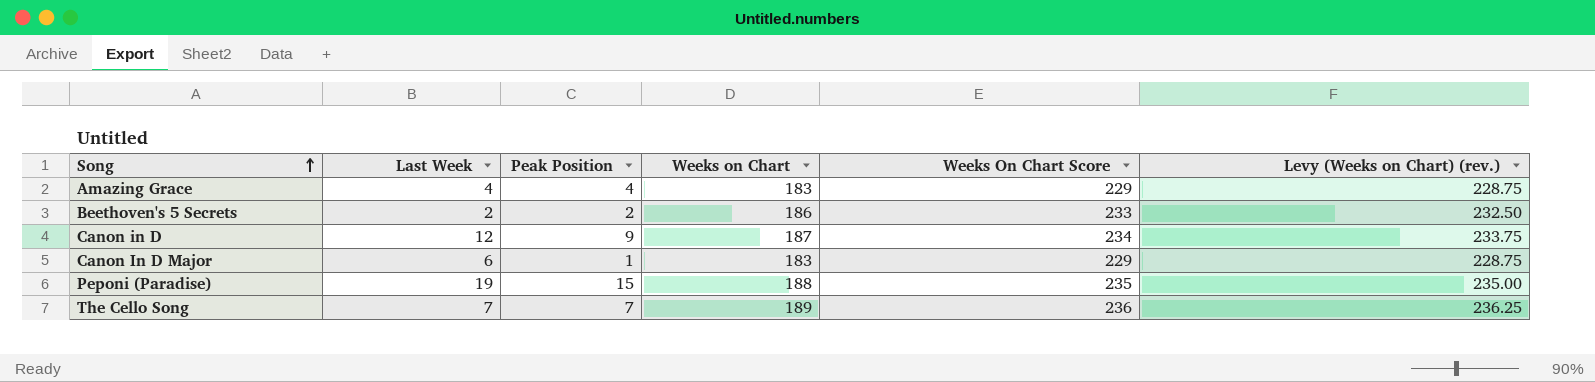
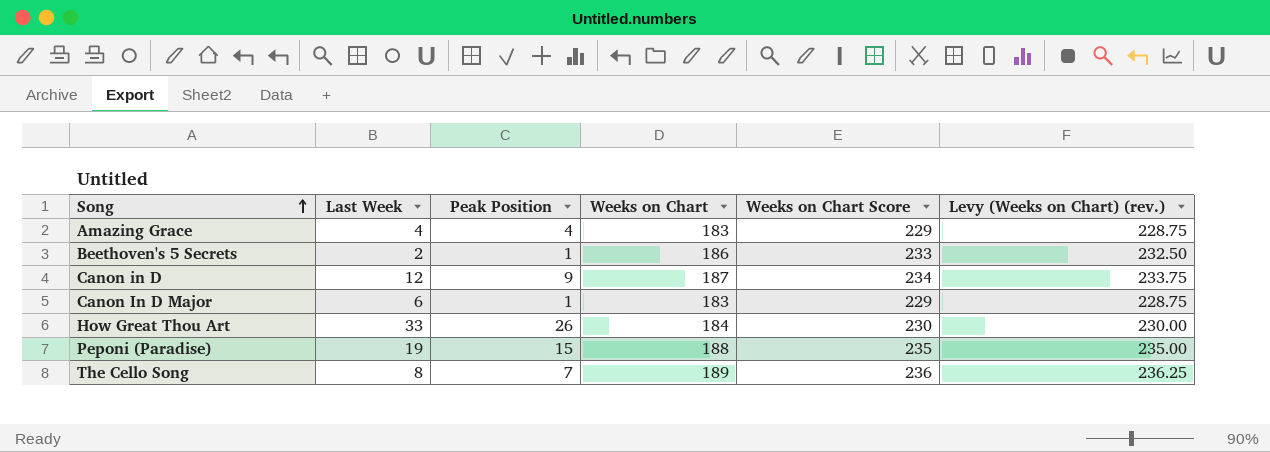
column name: Weeks On Chart Score -> Weeks on Chart Score
Beethoven's 5 Secrets | Peak Position: 2 -> 1
row How Great Thou Art: none -> 33 | 26 | 184 | 230 | 230.00
The Cello Song | Last Week: 7 -> 8

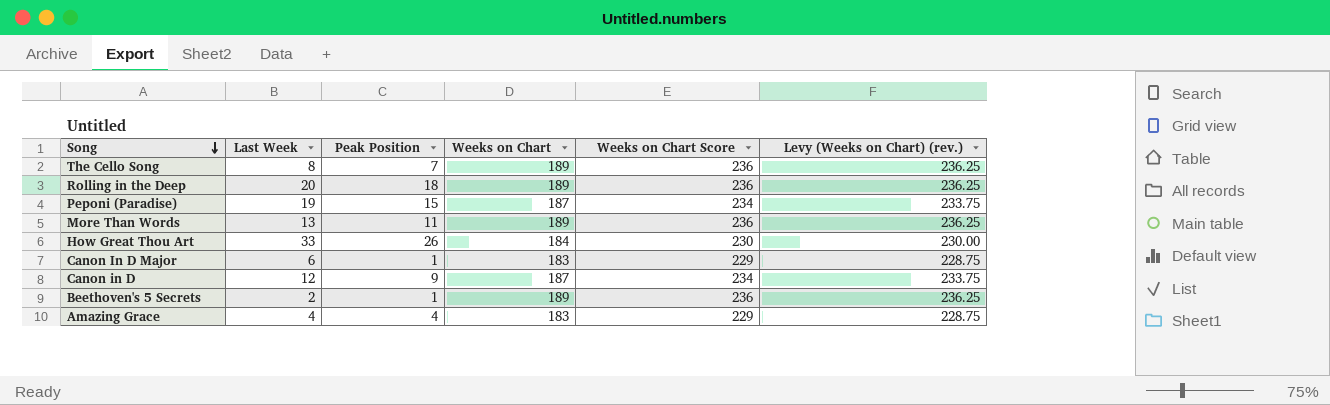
row order: Song ascending -> Song descending
row Rolling in the Deep: none -> 20 | 18 | 189 | 236 | 236.25
Peponi (Paradise) | Weeks on Chart: 188 -> 187
Peponi (Paradise) | Weeks on Chart Score: 235 -> 234
Peponi (Paradise) | Levy (Weeks on Chart) (rev.): 235.00 -> 233.75
row More Than Words: none -> 13 | 11 | 189 | 236 | 236.25
Beethoven's 5 Secrets | Weeks on Chart: 186 -> 189
Beethoven's 5 Secrets | Weeks on Chart Score: 233 -> 236
Beethoven's 5 Secrets | Levy (Weeks on Chart) (rev.): 232.50 -> 236.25

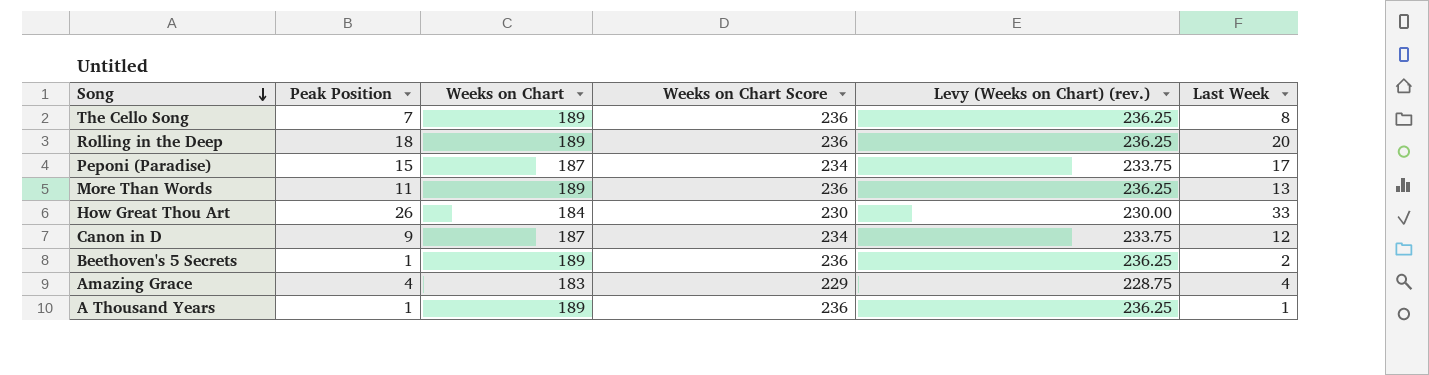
column Last Week | position: 2 -> 6
row Canon In D Major: 6 | 1 | 183 | 229 | 228.75 -> none
Peponi (Paradise) | Last Week: 19 -> 17
row A Thousand Years: none -> 1 | 189 | 236 | 236.25 | 1

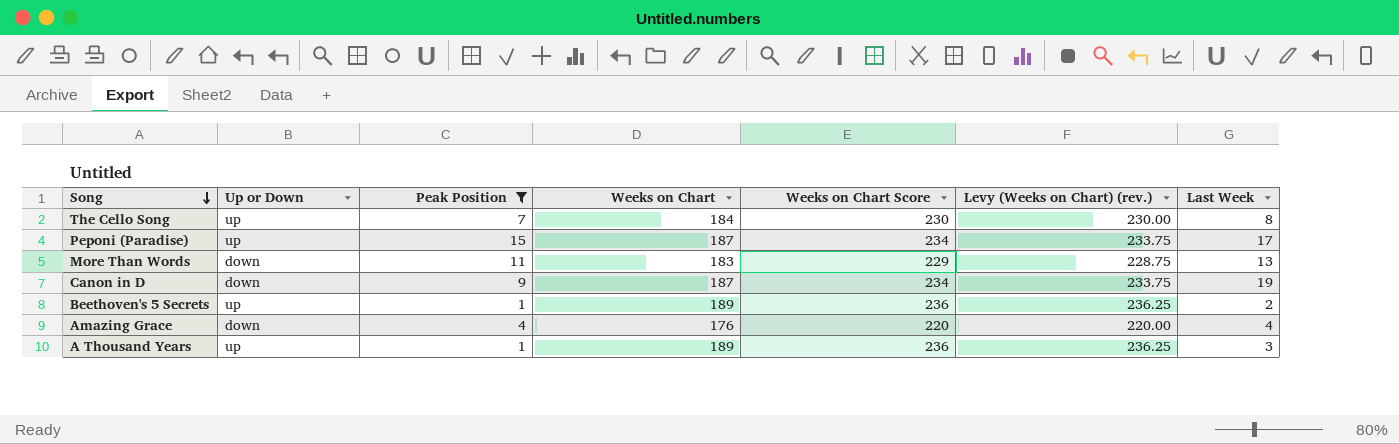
filter: none -> Peak Position <= 15
column Up or Down | position: none -> 2
The Cello Song | Weeks on Chart: 189 -> 184
The Cello Song | Weeks on Chart Score: 236 -> 230
The Cello Song | Levy (Weeks on Chart) (rev.): 236.25 -> 230.00
More Than Words | Weeks on Chart: 189 -> 183
More Than Words | Weeks on Chart Score: 236 -> 229
More Than Words | Levy (Weeks on Chart) (rev.): 236.25 -> 228.75
Canon in D | Last Week: 12 -> 19
Amazing Grace | Weeks on Chart: 183 -> 176
Amazing Grace | Weeks on Chart Score: 229 -> 220
Amazing Grace | Levy (Weeks on Chart) (rev.): 228.75 -> 220.00
A Thousand Years | Last Week: 1 -> 3

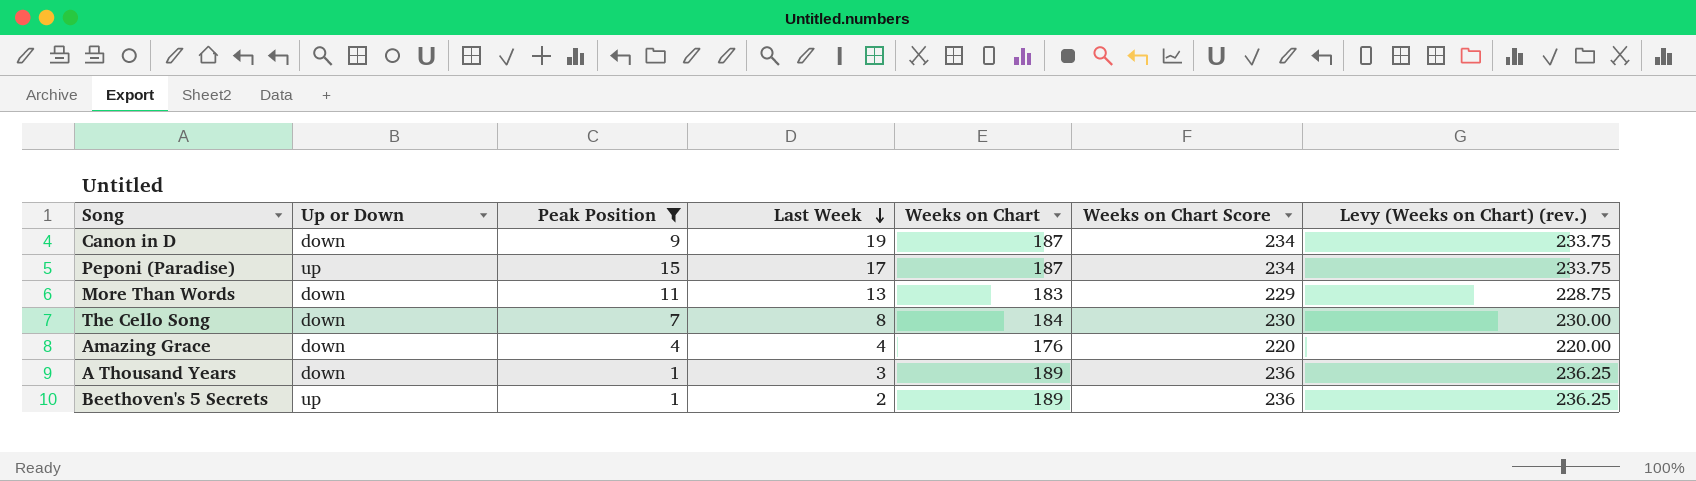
row order: Song descending -> Last Week descending
column Last Week | position: 7 -> 4
The Cello Song | Up or Down: up -> down
A Thousand Years | Up or Down: up -> down

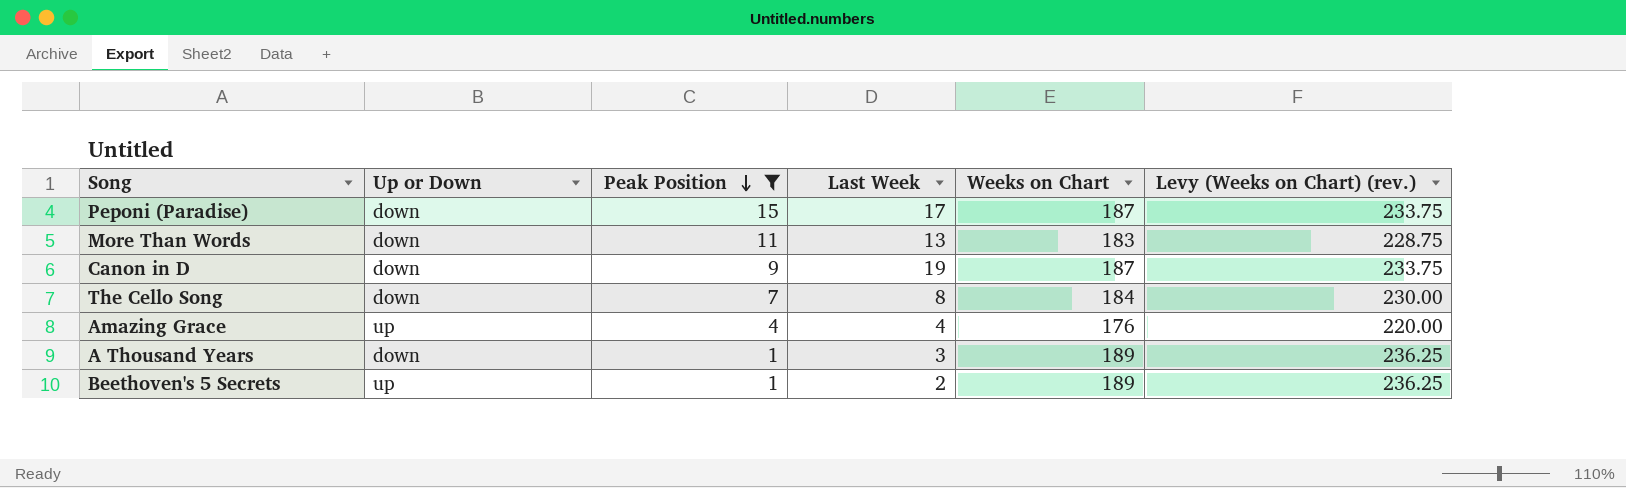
row order: Last Week descending -> Peak Position descending
column Weeks on Chart Score | formula: [Weeks on Chart] * 1.25 -> none
Peponi (Paradise) | Up or Down: up -> down
Amazing Grace | Up or Down: down -> up

